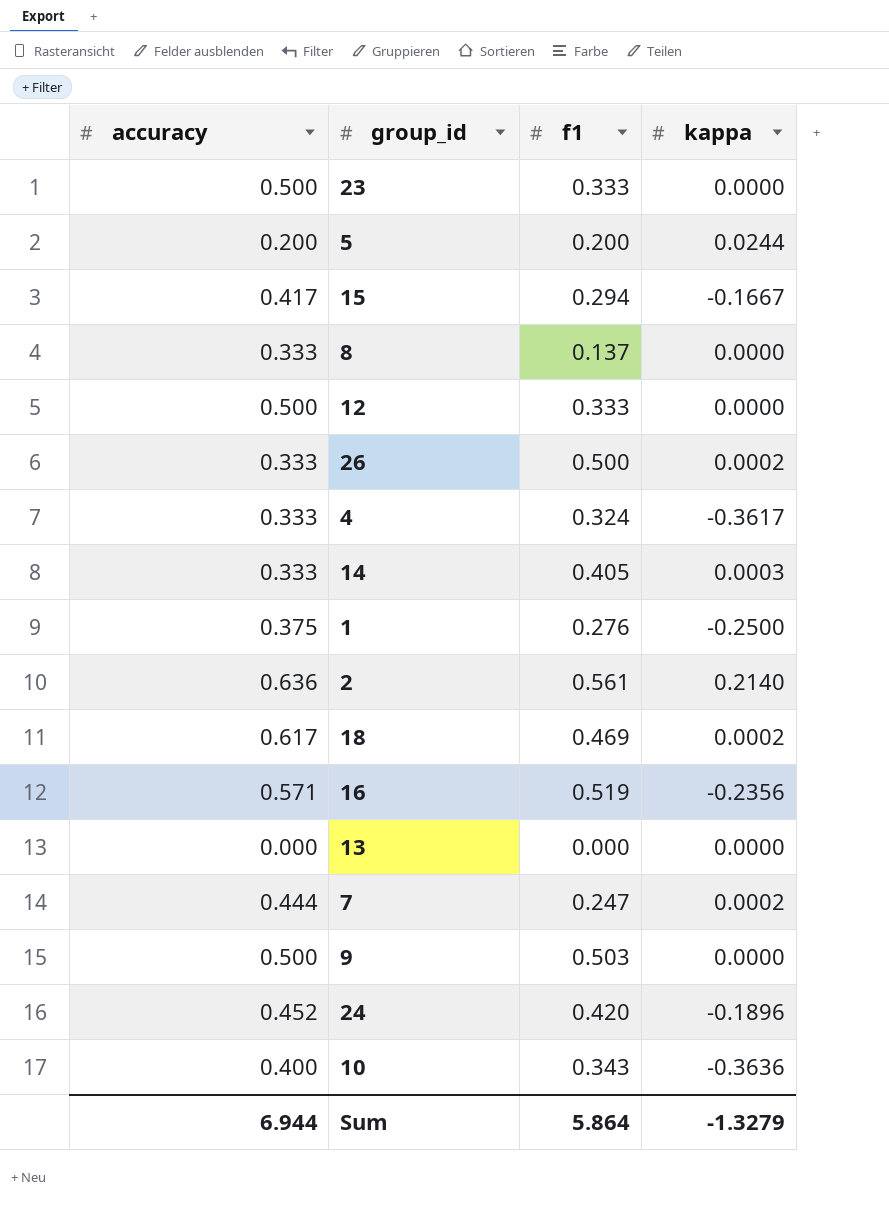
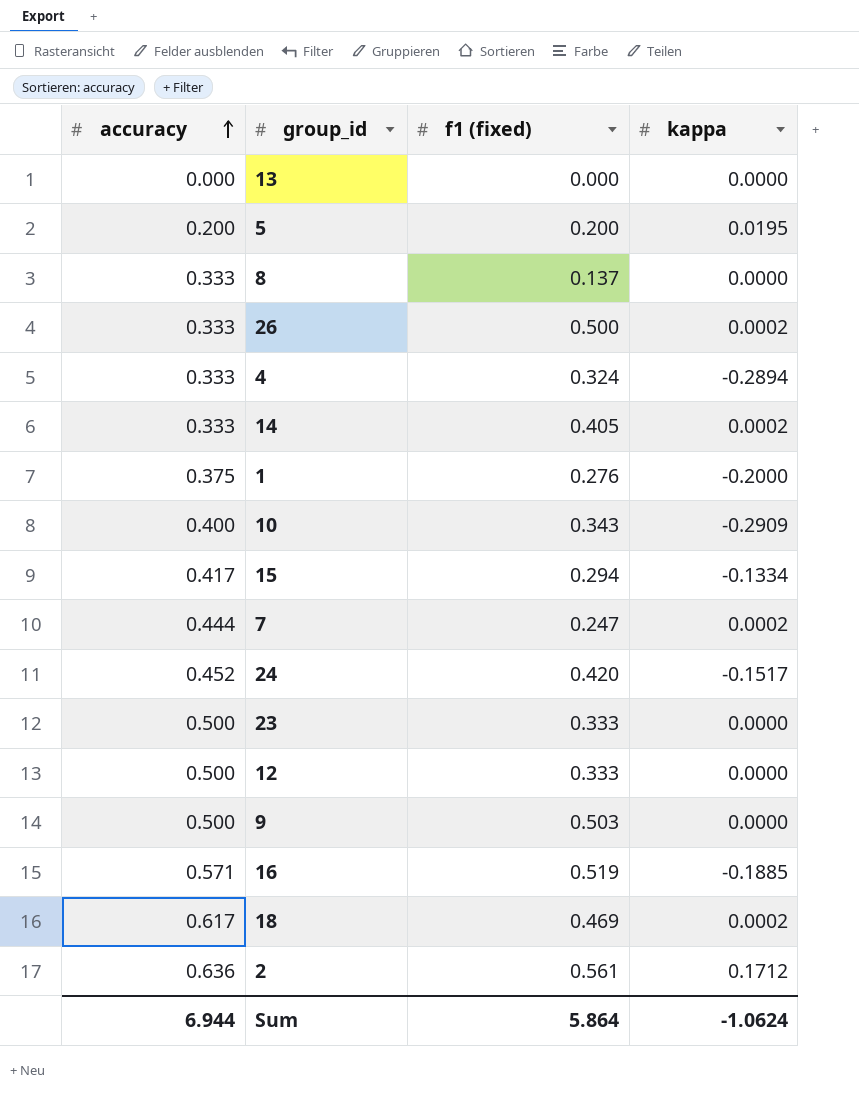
row order: none -> accuracy ascending
column name: f1 -> f1 (fixed)
5 | kappa: 0.0244 -> 0.0195
4 | kappa: -0.3617 -> -0.2894
14 | kappa: 0.0003 -> 0.0002
1 | kappa: -0.2500 -> -0.2000
10 | kappa: -0.3636 -> -0.2909
15 | kappa: -0.1667 -> -0.1334
24 | kappa: -0.1896 -> -0.1517
16 | kappa: -0.2356 -> -0.1885
2 | kappa: 0.2140 -> 0.1712
Sum | kappa: -1.3279 -> -1.0624

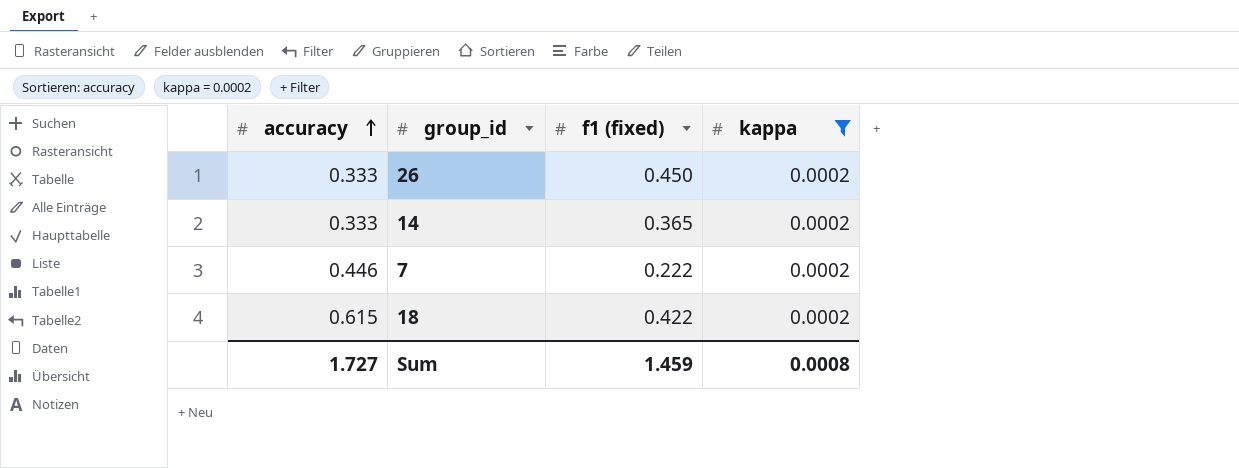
filter: none -> kappa = 0.0002
26 | f1 (fixed): 0.500 -> 0.450
14 | f1 (fixed): 0.405 -> 0.365
7 | accuracy: 0.444 -> 0.446
7 | f1 (fixed): 0.247 -> 0.222
18 | accuracy: 0.617 -> 0.615
18 | f1 (fixed): 0.469 -> 0.422
Sum | accuracy: 6.944 -> 1.727
Sum | f1 (fixed): 5.864 -> 1.459
Sum | kappa: -1.0624 -> 0.0008

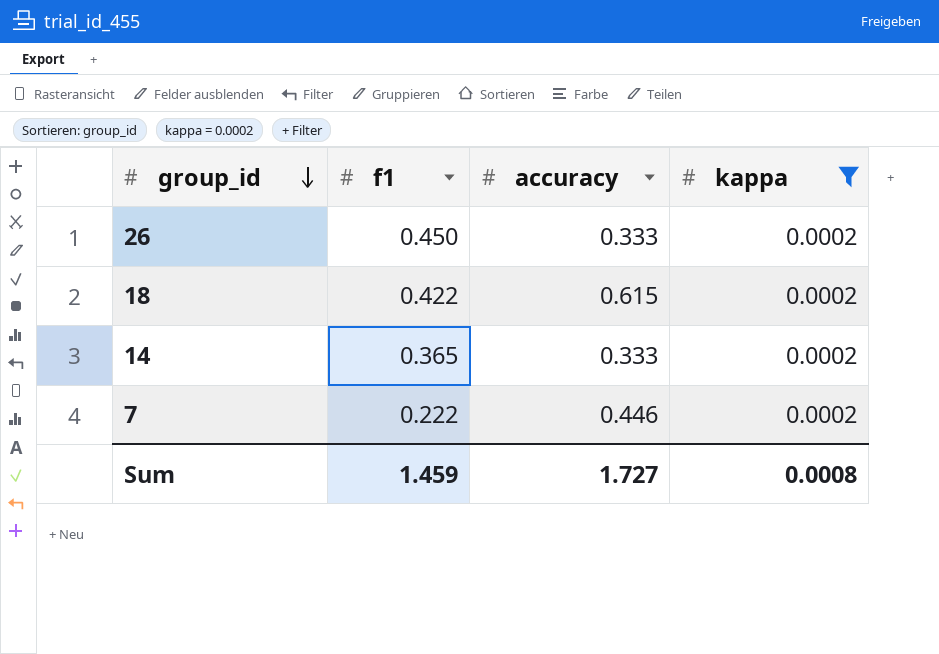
row order: accuracy ascending -> group_id descending
column name: f1 (fixed) -> f1
column accuracy | position: 1 -> 3

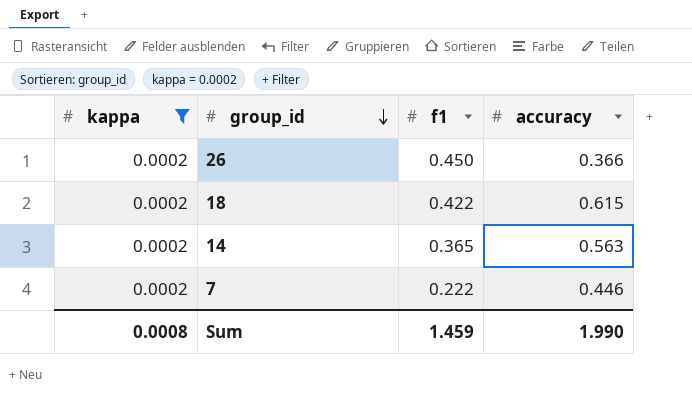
column kappa | position: 4 -> 1
26 | accuracy: 0.333 -> 0.366
14 | accuracy: 0.333 -> 0.563
Sum | accuracy: 1.727 -> 1.990

